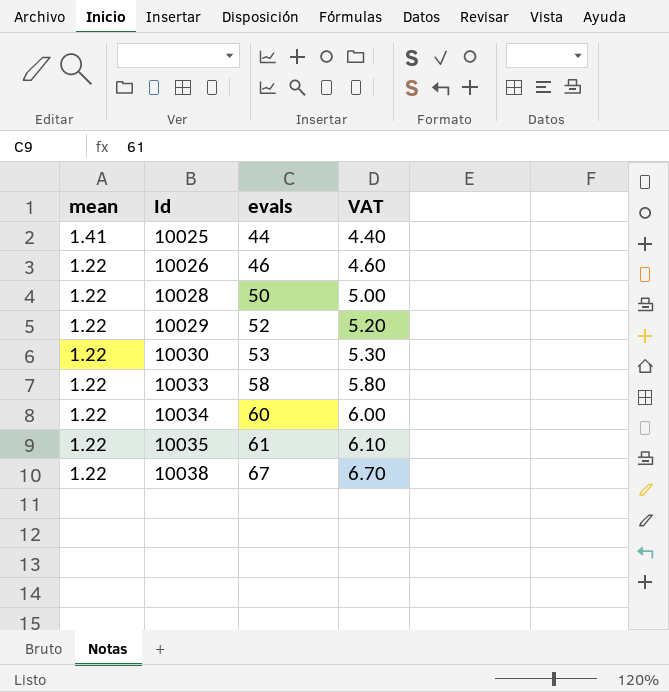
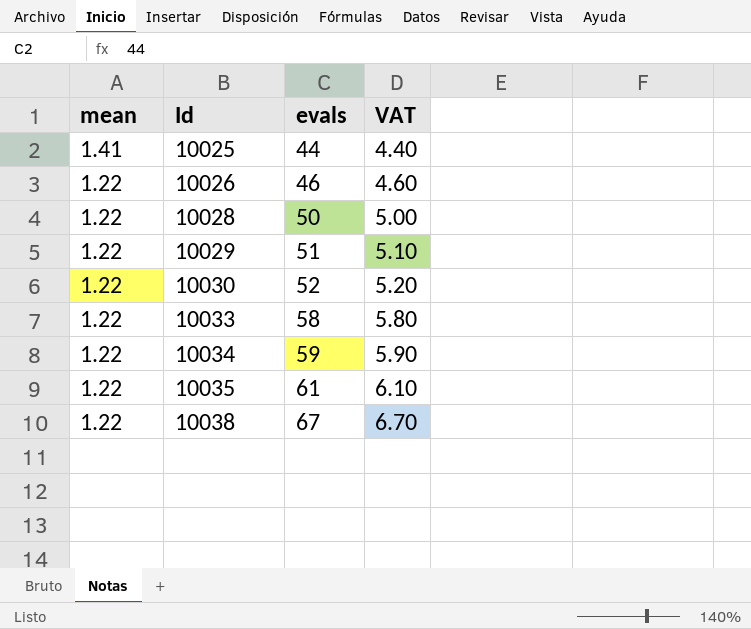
10029 | evals: 52 -> 51
10029 | VAT: 5.20 -> 5.10
10030 | evals: 53 -> 52
10030 | VAT: 5.30 -> 5.20
10034 | evals: 60 -> 59
10034 | VAT: 6.00 -> 5.90

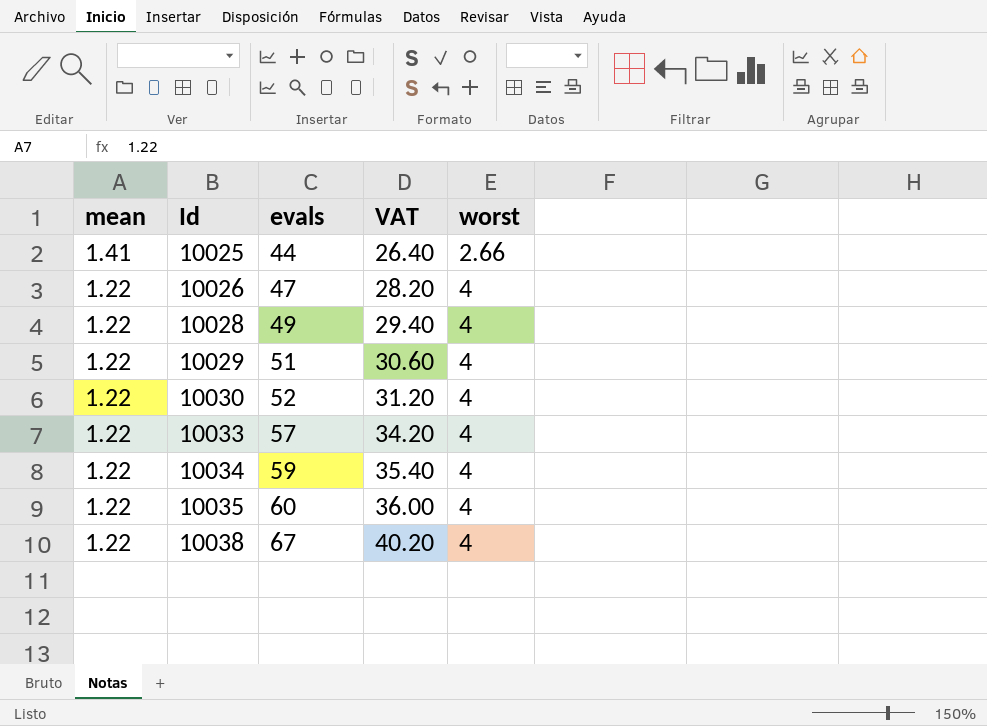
column VAT | formula: [evals] * 0.1 -> [evals] * 0.6
column worst | position: none -> 5
10026 | evals: 46 -> 47
10028 | evals: 50 -> 49
10033 | evals: 58 -> 57
10035 | evals: 61 -> 60

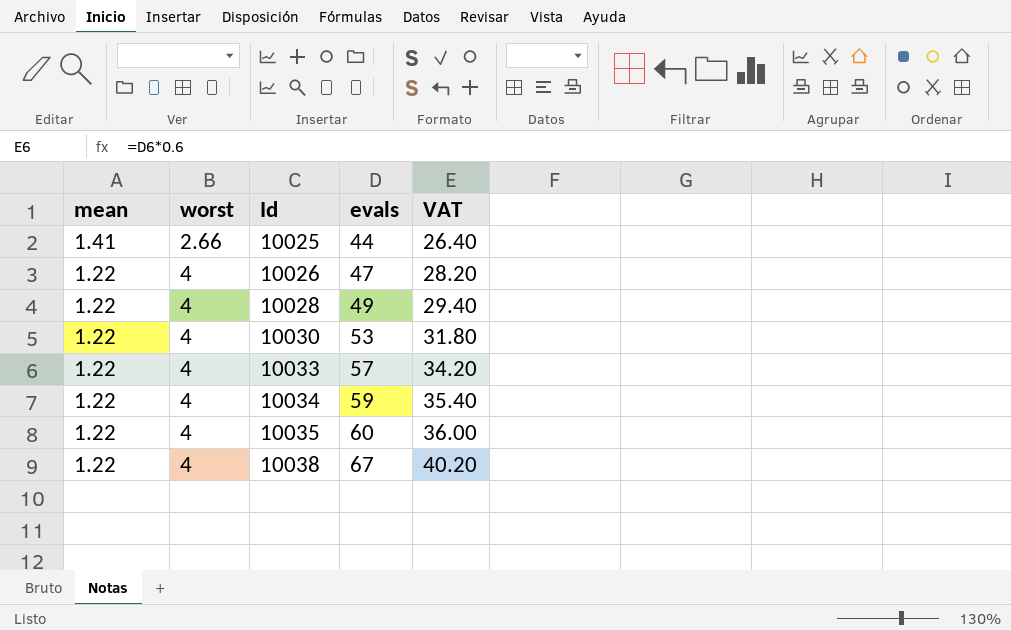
column worst | position: 5 -> 2
row 10029: 1.22 | 51 | 30.60 | 4 -> none
10030 | evals: 52 -> 53
10030 | VAT: 31.20 -> 31.80

